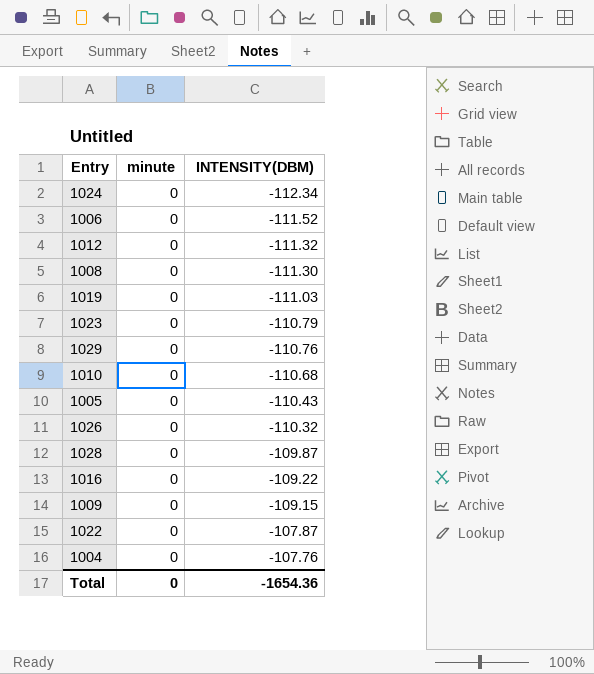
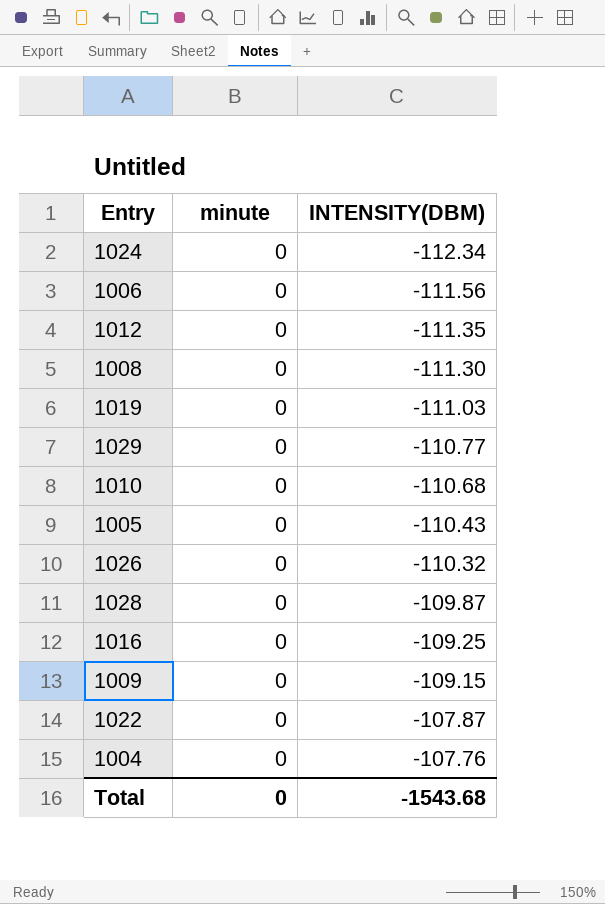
row 1023: 0 | -110.79 -> none
1006 | INTENSITY(DBM): -111.52 -> -111.56
1012 | INTENSITY(DBM): -111.32 -> -111.35
1029 | INTENSITY(DBM): -110.76 -> -110.77
1016 | INTENSITY(DBM): -109.22 -> -109.25
Total | INTENSITY(DBM): -1654.36 -> -1543.68

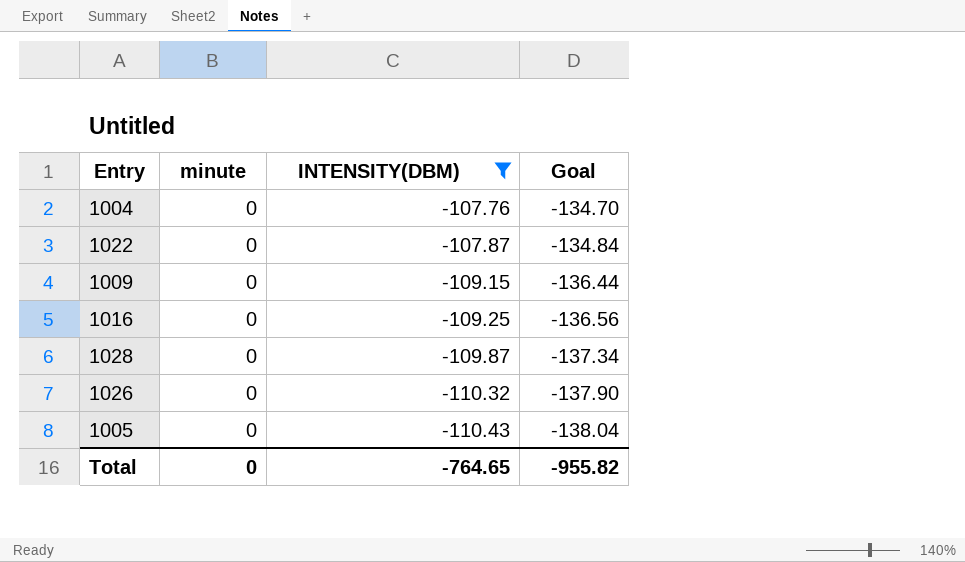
filter: none -> INTENSITY(DBM) >= -110.43
row order: INTENSITY(DBM) ascending -> INTENSITY(DBM) descending
column Goal | formula: none -> [INTENSITY(DBM)] * 1.25
Total | INTENSITY(DBM): -1543.68 -> -764.65

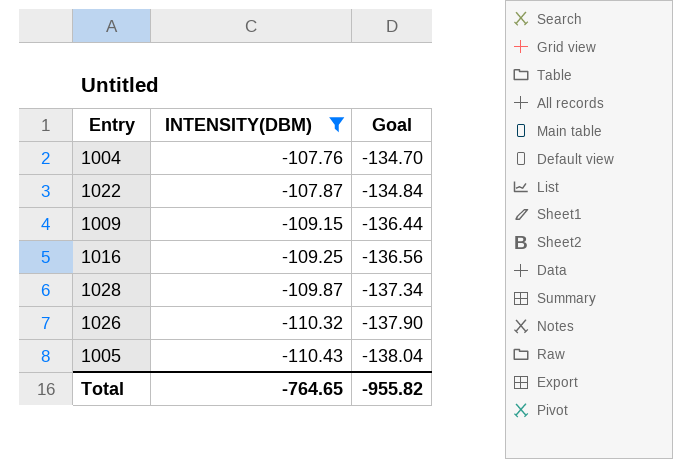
column minute | position: 2 -> none

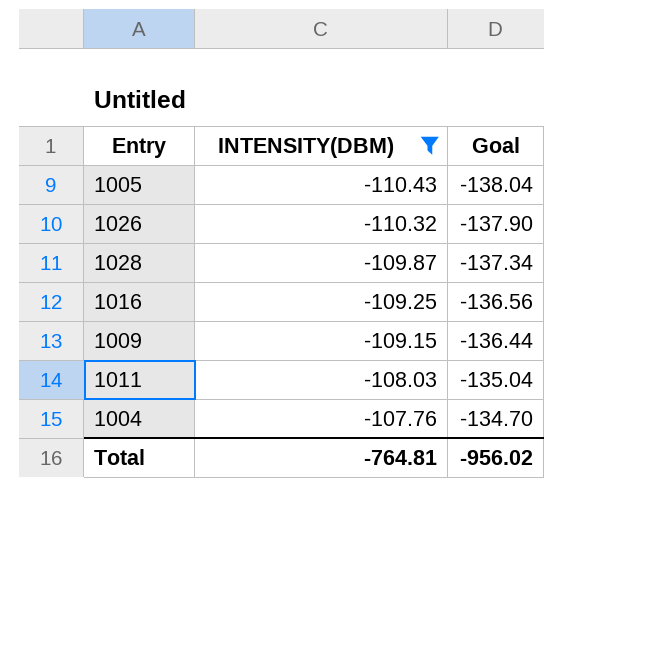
row order: INTENSITY(DBM) descending -> INTENSITY(DBM) ascending
row 1022: -107.87 | -134.84 -> none
row 1011: none -> -108.03 | -135.04
Total | INTENSITY(DBM): -764.65 -> -764.81
Total | Goal: -955.82 -> -956.02

